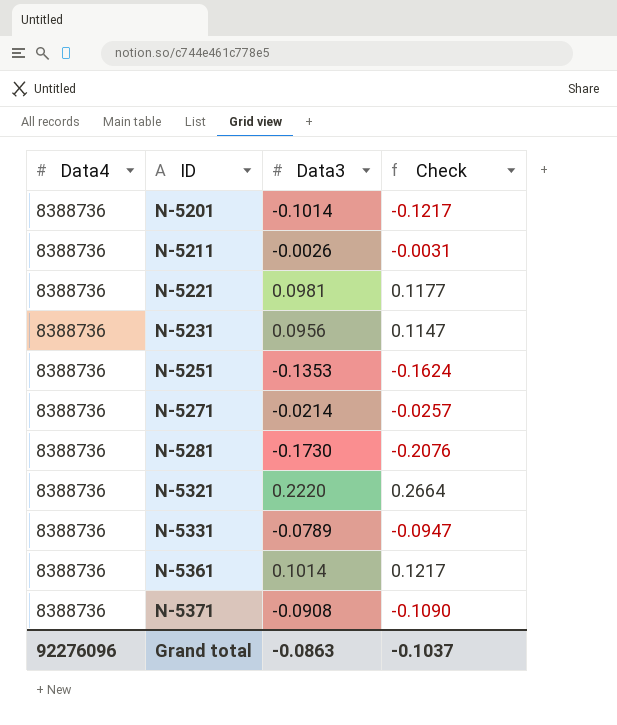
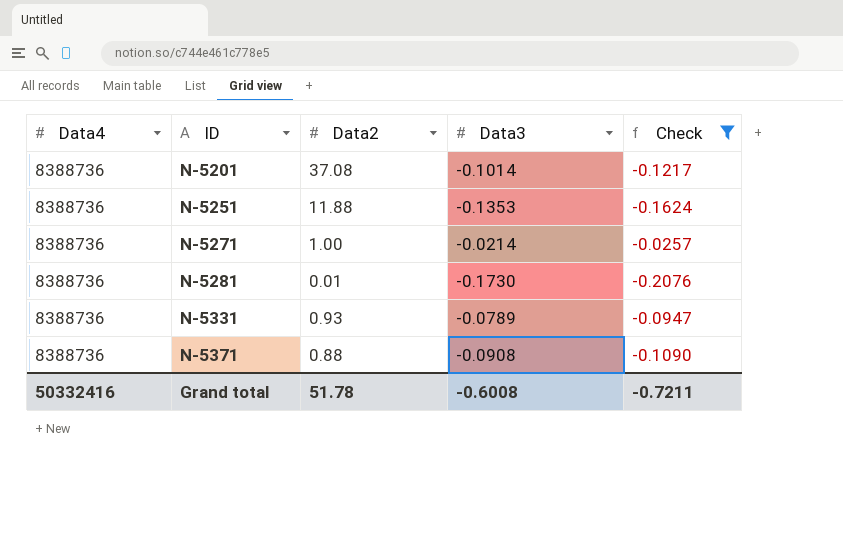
filter: none -> Check <= -0.0257
column Data2 | position: none -> 3
Grand total | Data4: 92276096 -> 50332416
Grand total | Data3: -0.0863 -> -0.6008
Grand total | Check: -0.1037 -> -0.7211

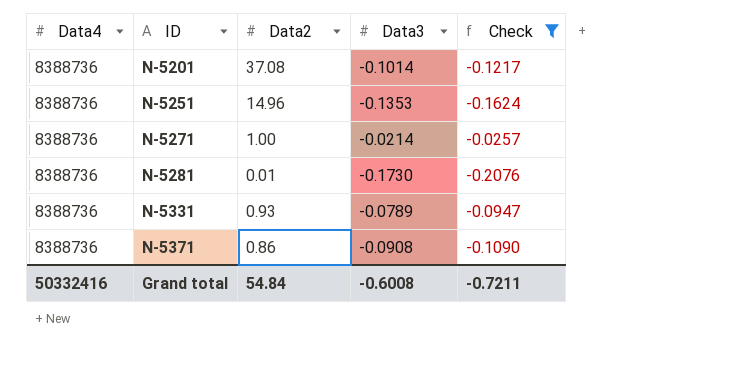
N-5251 | Data2: 11.88 -> 14.96
N-5371 | Data2: 0.88 -> 0.86
Grand total | Data2: 51.78 -> 54.84

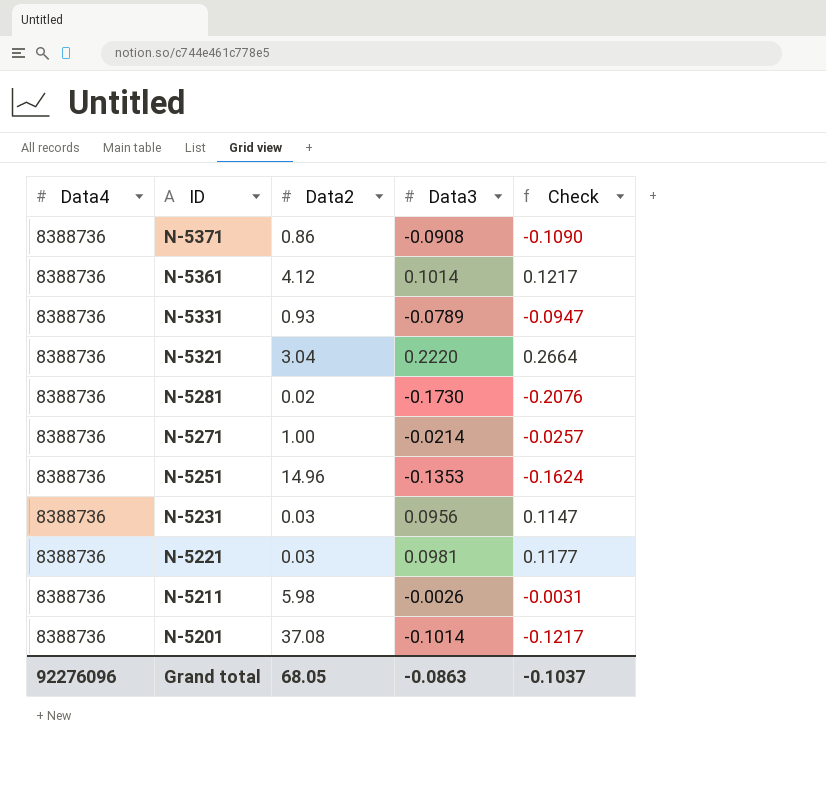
filter: Check <= -0.0257 -> none
row order: ID ascending -> ID descending
N-5281 | Data2: 0.01 -> 0.02
Grand total | Data4: 50332416 -> 92276096
Grand total | Data2: 54.84 -> 68.05
Grand total | Data3: -0.6008 -> -0.0863
Grand total | Check: -0.7211 -> -0.1037

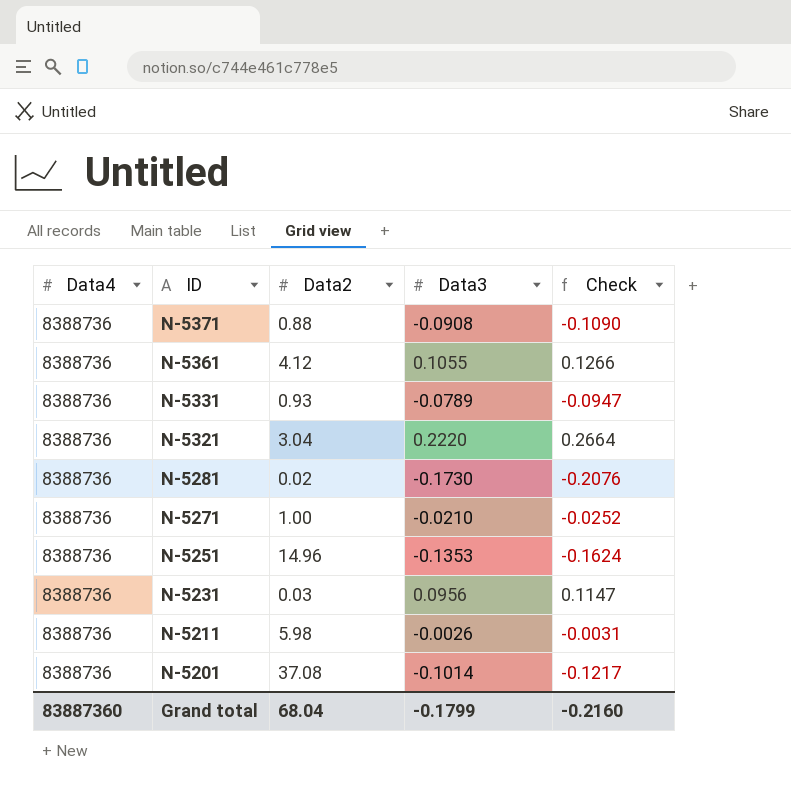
row N-5221: 8388736 | 0.03 | 0.0981 | 0.1177 -> none
N-5371 | Data2: 0.86 -> 0.88
N-5361 | Data3: 0.1014 -> 0.1055
N-5361 | Check: 0.1217 -> 0.1266
N-5271 | Data3: -0.0214 -> -0.0210
N-5271 | Check: -0.0257 -> -0.0252
Grand total | Data4: 92276096 -> 83887360
Grand total | Data2: 68.05 -> 68.04
Grand total | Data3: -0.0863 -> -0.1799
Grand total | Check: -0.1037 -> -0.2160

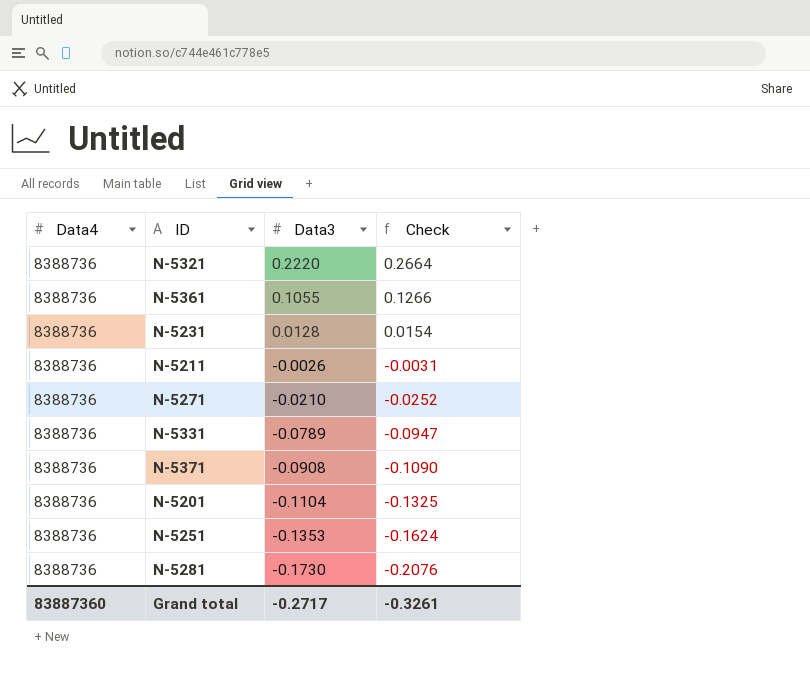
row order: ID descending -> Data3 descending
column Data2 | position: 3 -> none
N-5231 | Data3: 0.0956 -> 0.0128
N-5231 | Check: 0.1147 -> 0.0154
N-5201 | Data3: -0.1014 -> -0.1104
N-5201 | Check: -0.1217 -> -0.1325
Grand total | Data3: -0.1799 -> -0.2717
Grand total | Check: -0.2160 -> -0.3261

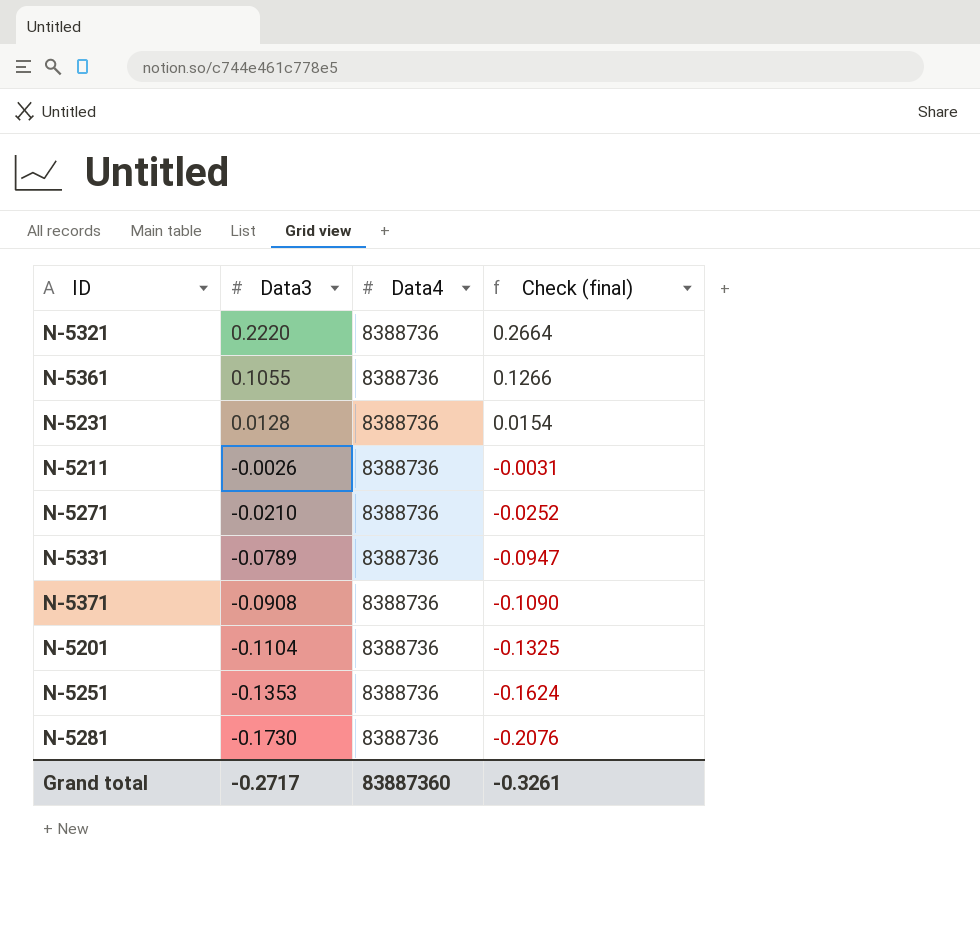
column Data4 | position: 1 -> 3
column name: Check -> Check (final)

